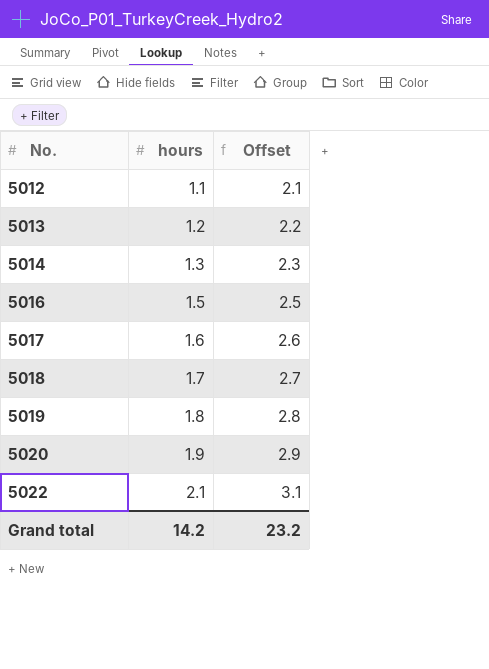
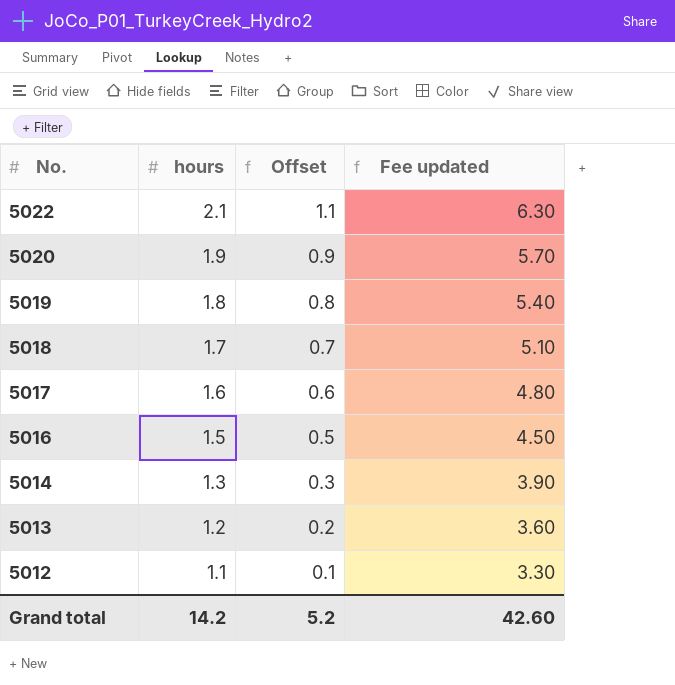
row order: No. ascending -> No. descending
column Offset | formula: [hours] + 1 -> [hours] - 1
column Fee updated | formula: none -> [hours] * 3
Grand total | Offset: 23.2 -> 5.2

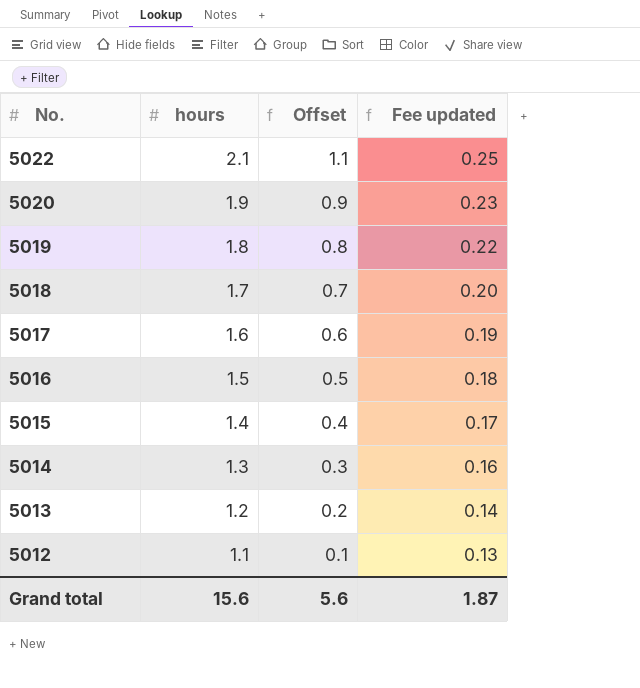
column Fee updated | formula: [hours] * 3 -> [hours] * 0.12
row 5015: none -> 1.4 | 0.4 | 0.17
Grand total | hours: 14.2 -> 15.6
Grand total | Offset: 5.2 -> 5.6
Grand total | Fee updated: 42.60 -> 1.87

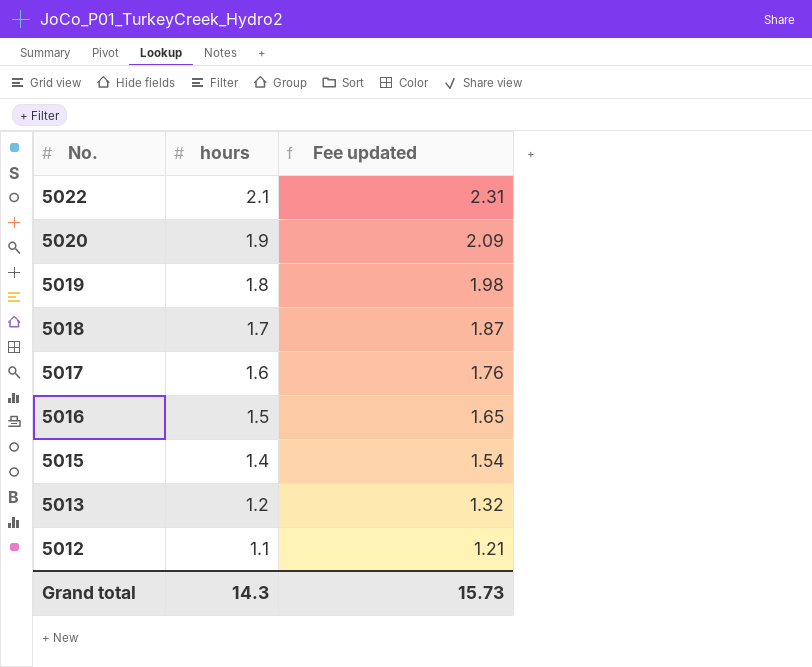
column Offset | formula: [hours] - 1 -> none
column Fee updated | formula: [hours] * 0.12 -> [hours] * 1.1
row 5014: 1.3 | 0.3 | 0.16 -> none
Grand total | hours: 15.6 -> 14.3
Grand total | Fee updated: 1.87 -> 15.73

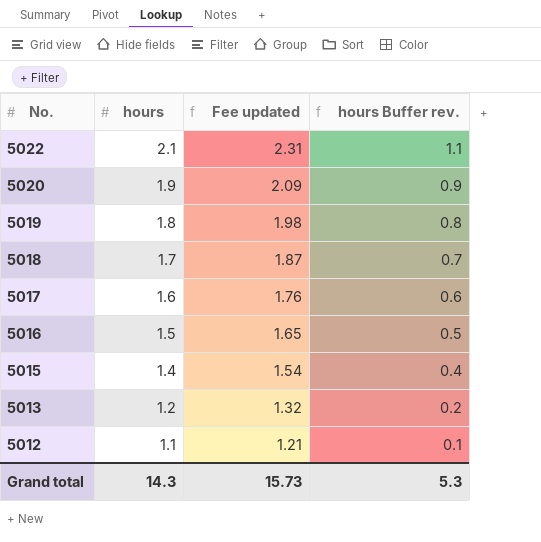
column hours Buffer rev. | formula: none -> [hours] - 1

